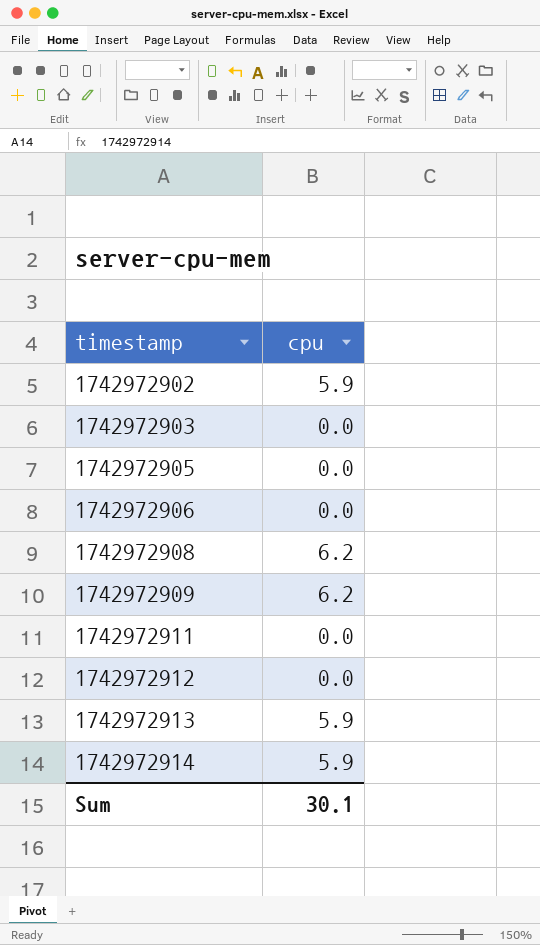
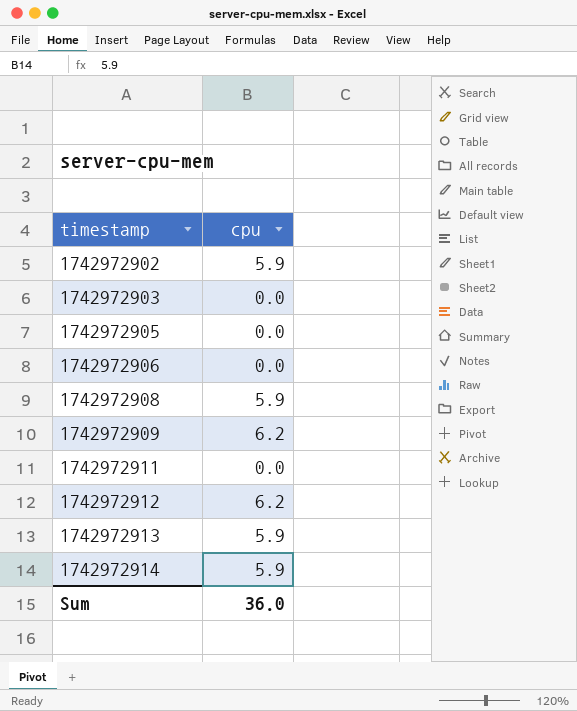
1742972908 | cpu: 6.2 -> 5.9
1742972912 | cpu: 0.0 -> 6.2
Sum | cpu: 30.1 -> 36.0

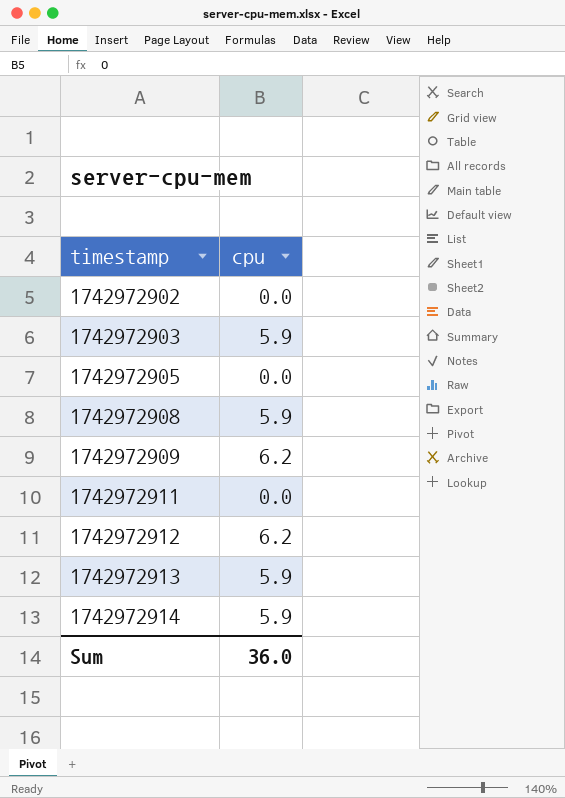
row 1742972906: 0.0 -> none
1742972902 | cpu: 5.9 -> 0.0
1742972903 | cpu: 0.0 -> 5.9

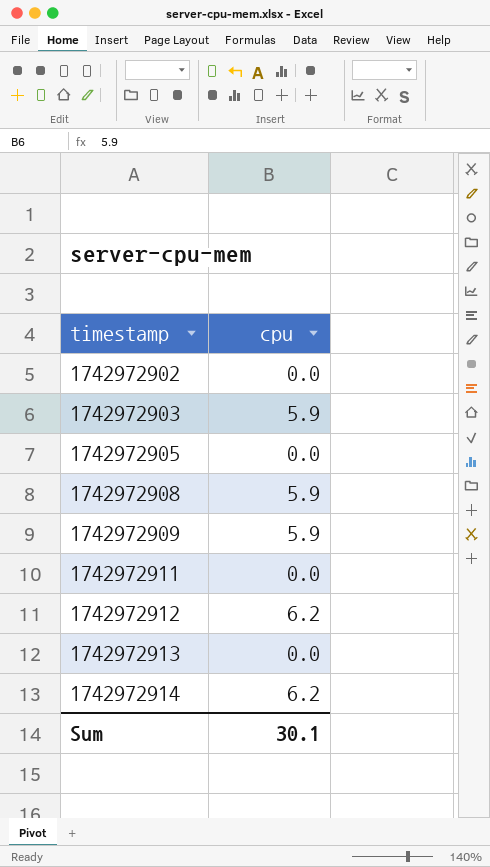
1742972909 | cpu: 6.2 -> 5.9
1742972913 | cpu: 5.9 -> 0.0
1742972914 | cpu: 5.9 -> 6.2
Sum | cpu: 36.0 -> 30.1

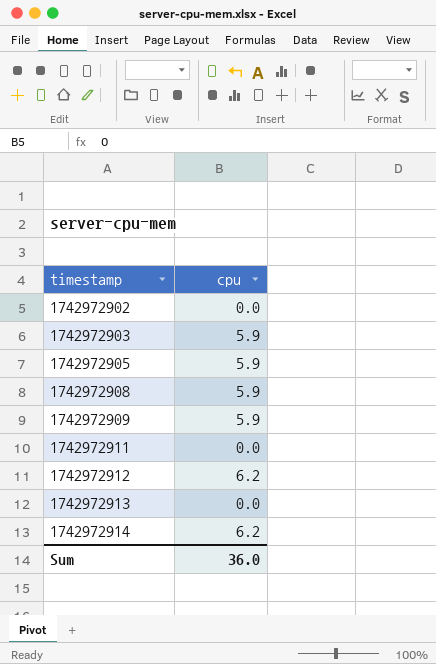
1742972905 | cpu: 0.0 -> 5.9
Sum | cpu: 30.1 -> 36.0

